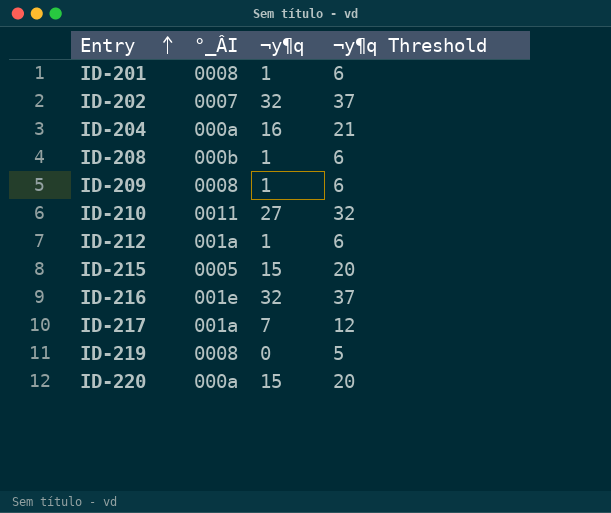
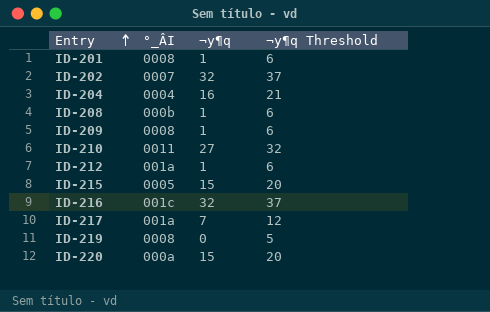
ID-204 | °_ÂI: 000a -> 0004
ID-216 | °_ÂI: 001e -> 001c

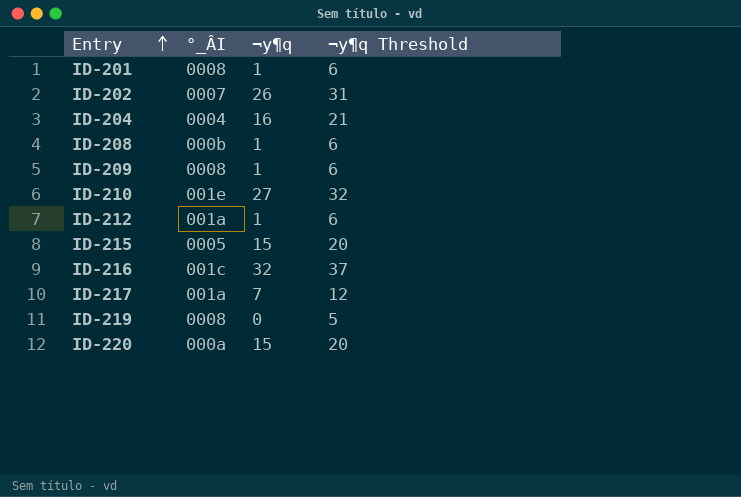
ID-202 | ¬y¶q: 32 -> 26
ID-202 | ¬y¶q Threshold: 37 -> 31
ID-210 | °_ÂI: 0011 -> 001e

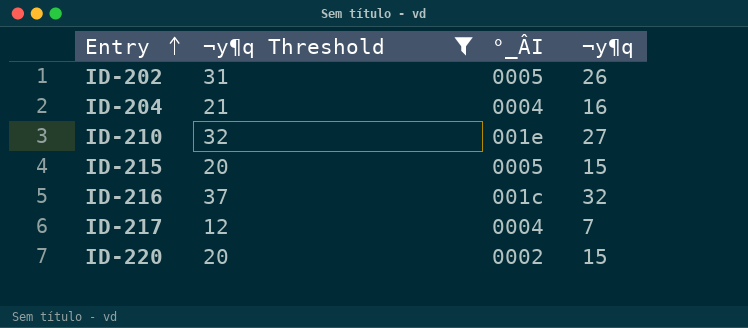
filter: none -> ¬y¶q Threshold >= 12
column ¬y¶q Threshold | position: 4 -> 2
ID-202 | °_ÂI: 0007 -> 0005
ID-217 | °_ÂI: 001a -> 0004
ID-220 | °_ÂI: 000a -> 0002

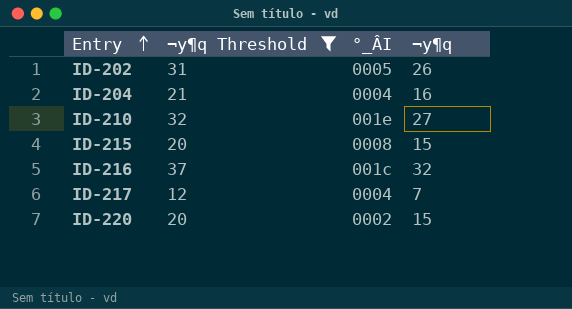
ID-215 | °_ÂI: 0005 -> 0008

